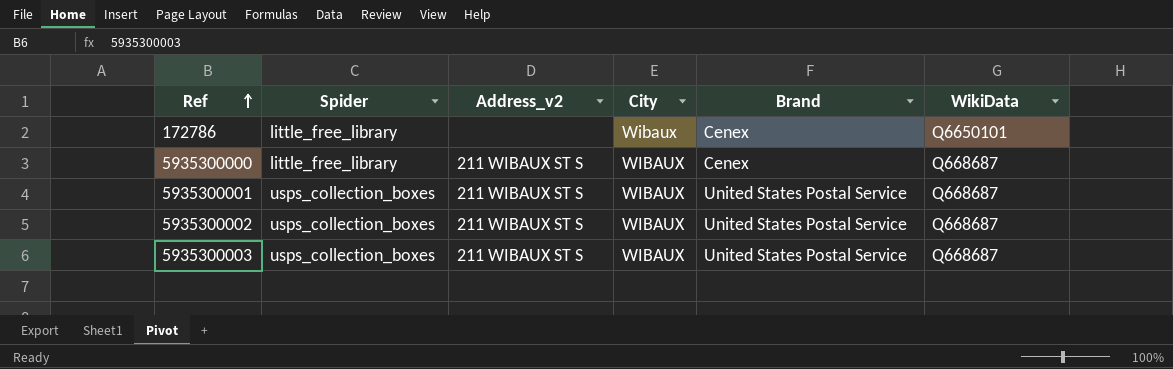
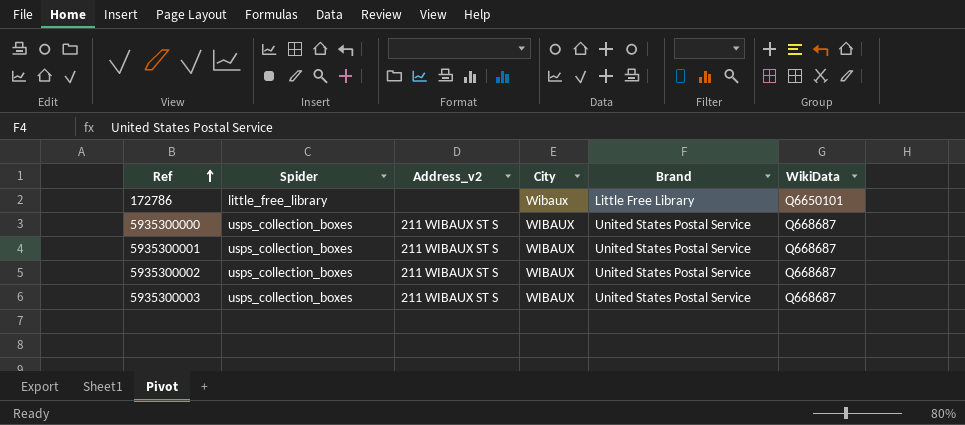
172786 | Brand: Cenex -> Little Free Library
5935300000 | Spider: little_free_library -> usps_collection_boxes
5935300000 | Brand: Cenex -> United States Postal Service

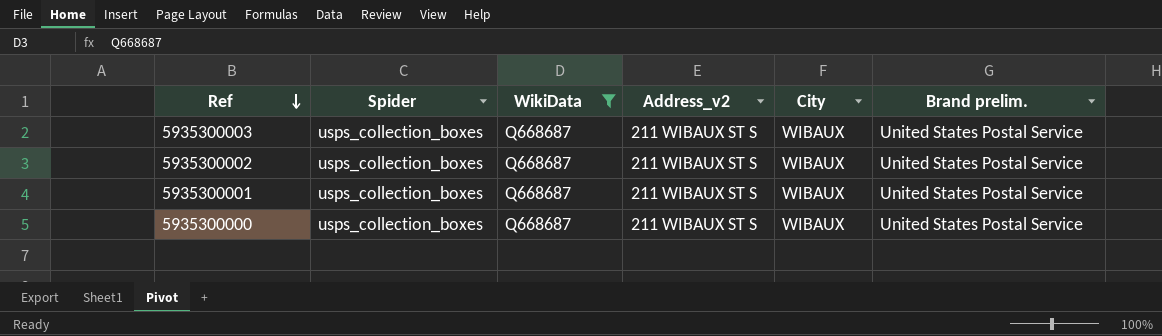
filter: none -> WikiData = Q668687
row order: Ref ascending -> Ref descending
column WikiData | position: 6 -> 3
column name: Brand -> Brand prelim.

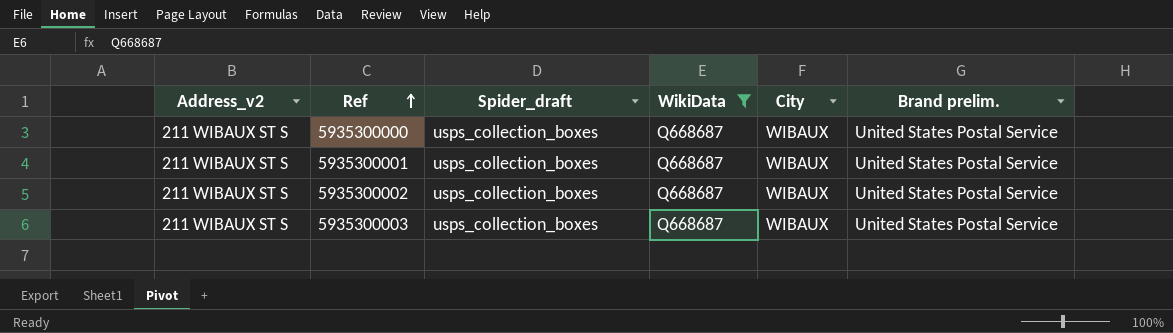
row order: Ref descending -> Ref ascending
column Address_v2 | position: 4 -> 1
column name: Spider -> Spider_draft

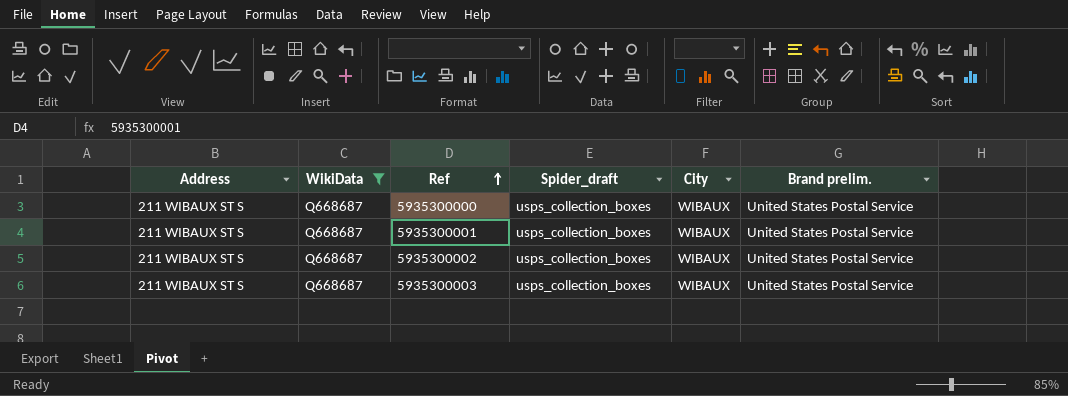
column name: Address_v2 -> Address
column WikiData | position: 4 -> 2

